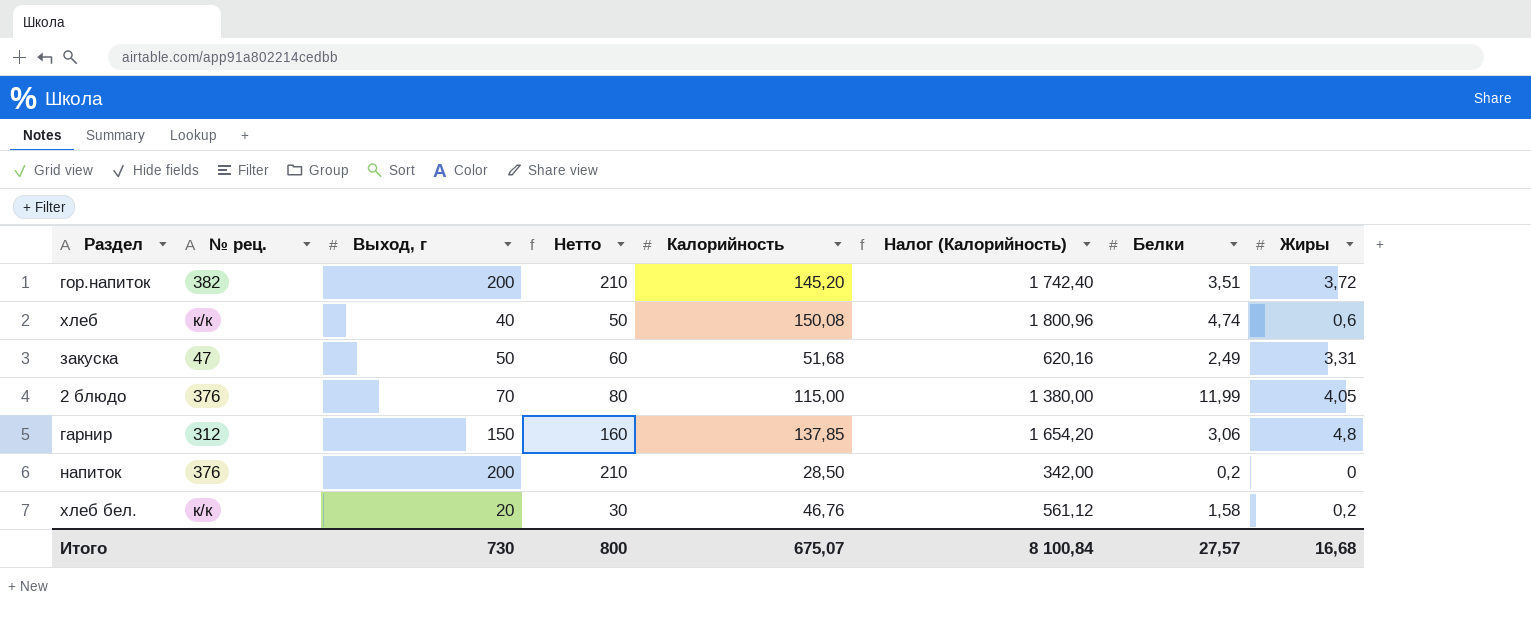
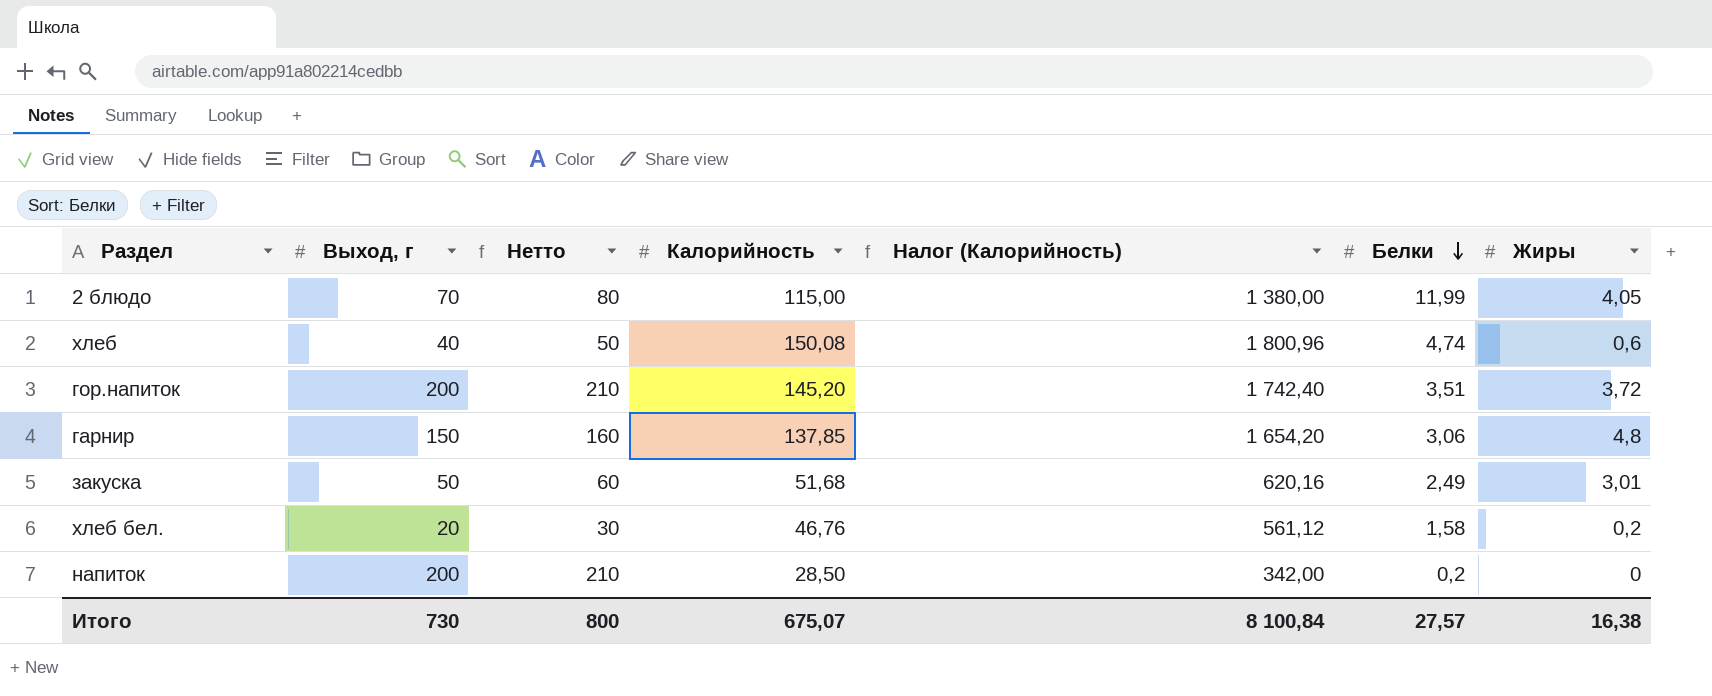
row order: none -> Белки descending
column № рец. | position: 2 -> none
закуска | Жиры: 3,31 -> 3,01
Итого | Жиры: 16,68 -> 16,38

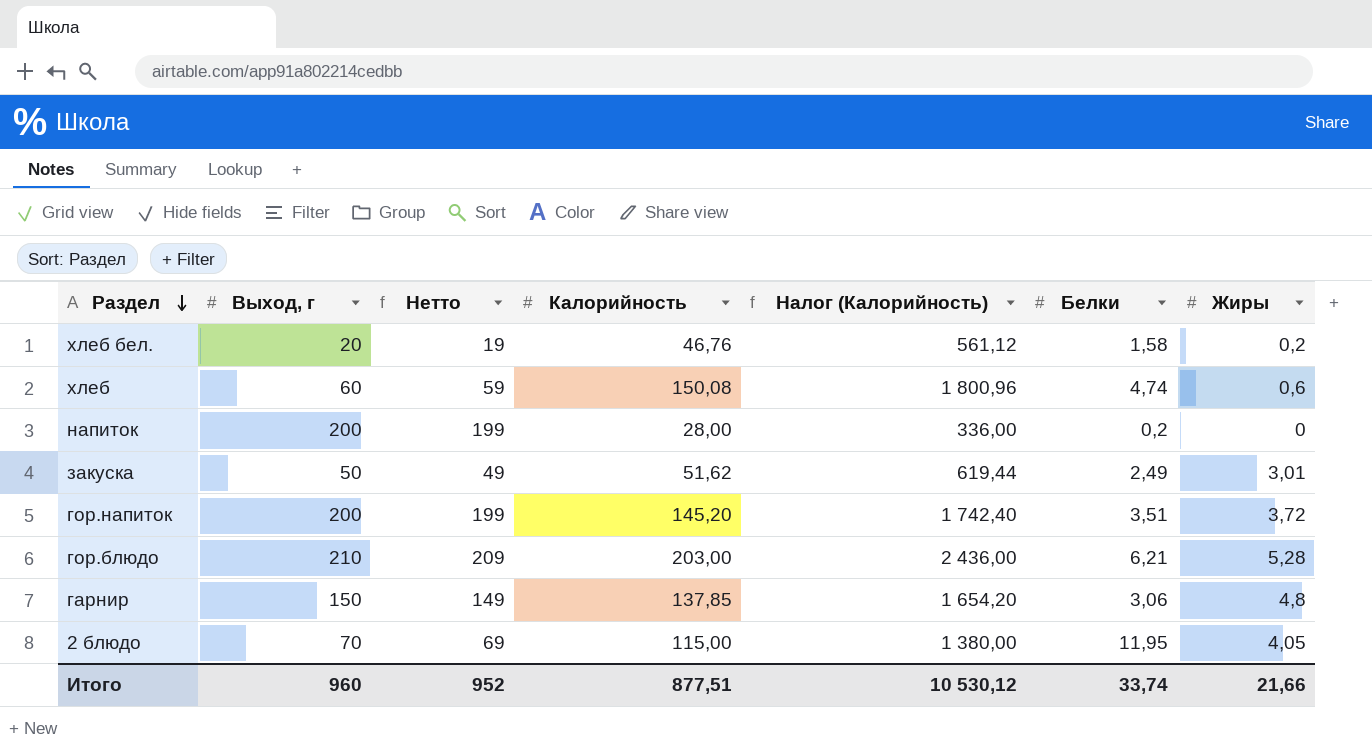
row order: Белки descending -> Раздел descending
column Нетто | formula: [Выход, г] + 10 -> [Выход, г] - 1
хлеб | Выход, г: 40 -> 60
напиток | Калорийность: 28,50 -> 28,00
напиток | Налог (Калорийность): 342,00 -> 336,00
закуска | Калорийность: 51,68 -> 51,62
закуска | Налог (Калорийность): 620,16 -> 619,44
row гор.блюдо: none -> 210 | 209 | 203,00 | 2 436,00 | 6,21 | 5,28
2 блюдо | Белки: 11,99 -> 11,95
Итого | Выход, г: 730 -> 960
Итого | Нетто: 800 -> 952
Итого | Калорийность: 675,07 -> 877,51
Итого | Налог (Калорийность): 8 100,84 -> 10 530,12
Итого | Белки: 27,57 -> 33,74
Итого | Жиры: 16,38 -> 21,66

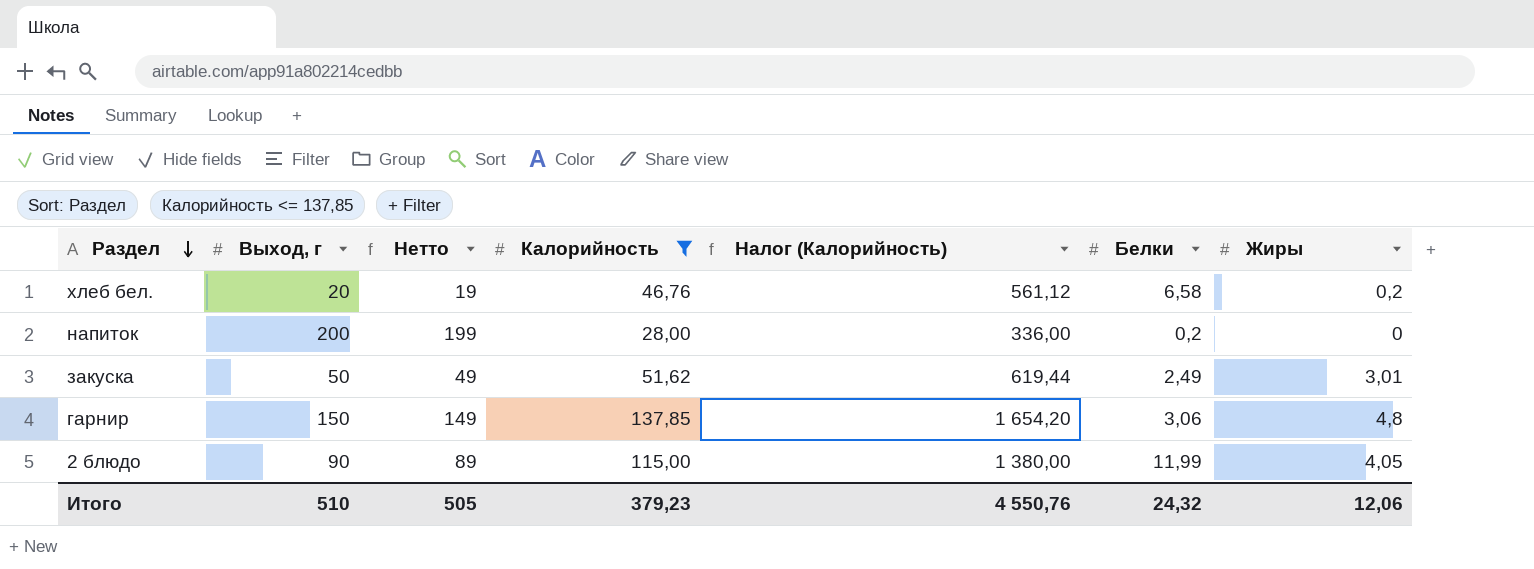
filter: none -> Калорийность <= 137,85
хлеб бел. | Белки: 1,58 -> 6,58
2 блюдо | Выход, г: 70 -> 90
2 блюдо | Нетто: 69 -> 89
2 блюдо | Белки: 11,95 -> 11,99
Итого | Выход, г: 960 -> 510
Итого | Нетто: 952 -> 505
Итого | Калорийность: 877,51 -> 379,23
Итого | Налог (Калорийность): 10 530,12 -> 4 550,76
Итого | Белки: 33,74 -> 24,32
Итого | Жиры: 21,66 -> 12,06

